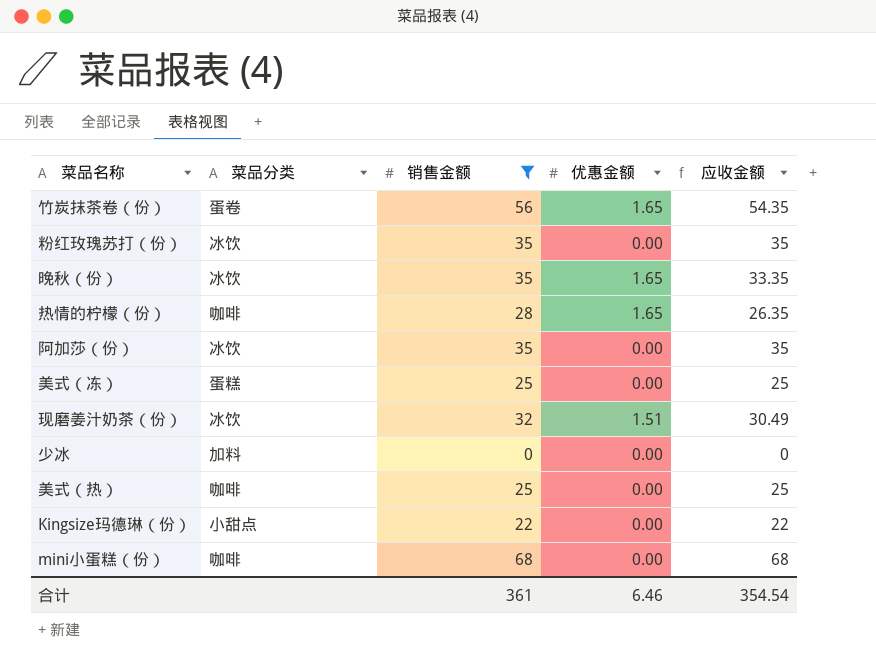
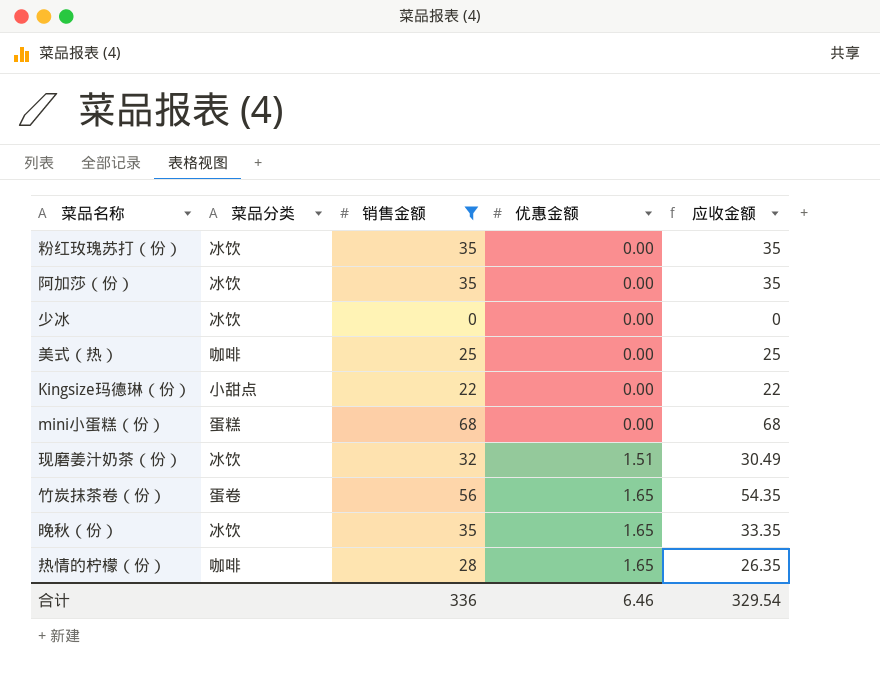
row order: none -> 优惠金额 ascending
row 美式（冻）: 蛋糕 | 25 | 0.00 | 25 -> none
少冰 | 菜品分类: 加料 -> 冰饮
mini小蛋糕（份） | 菜品分类: 咖啡 -> 蛋糕
合计 | 销售金额: 361 -> 336
合计 | 应收金额: 354.54 -> 329.54

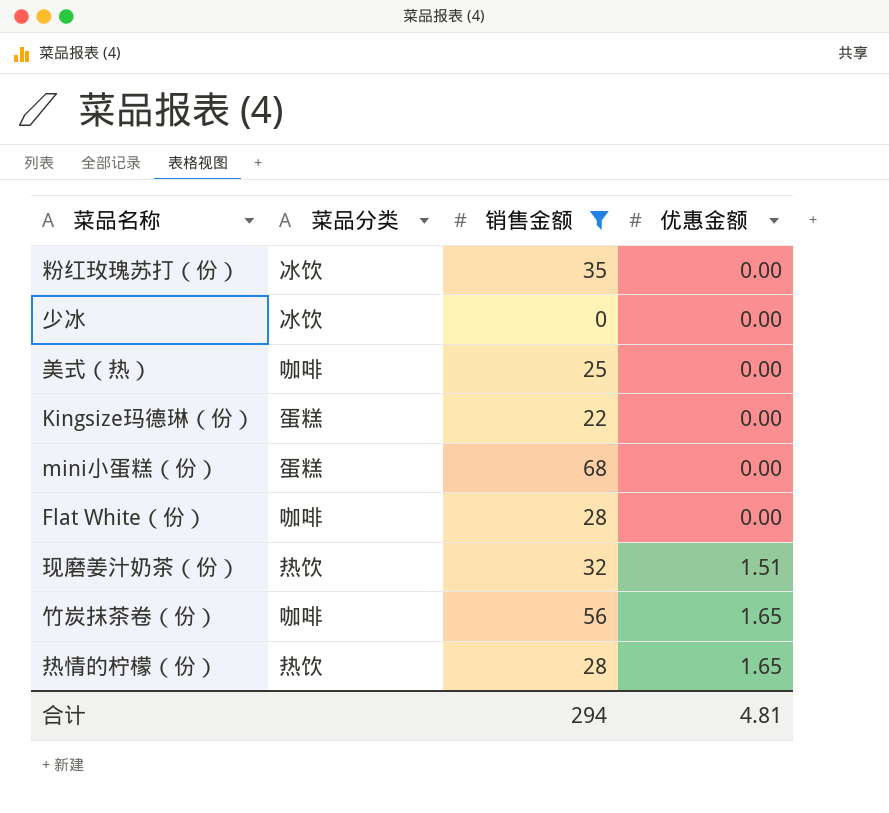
column 应收金额 | formula: [销售金额] - [优惠金额] -> none
row 阿加莎（份）: 冰饮 | 35 | 0.00 | 35 -> none
row 晚秋（份）: 冰饮 | 35 | 1.65 | 33.35 -> none
Kingsize玛德琳（份） | 菜品分类: 小甜点 -> 蛋糕
row Flat White（份）: none -> 咖啡 | 28 | 0.00
现磨姜汁奶茶（份） | 菜品分类: 冰饮 -> 热饮
竹炭抹茶卷（份） | 菜品分类: 蛋卷 -> 咖啡
热情的柠檬（份） | 菜品分类: 咖啡 -> 热饮
合计 | 销售金额: 336 -> 294
合计 | 优惠金额: 6.46 -> 4.81

